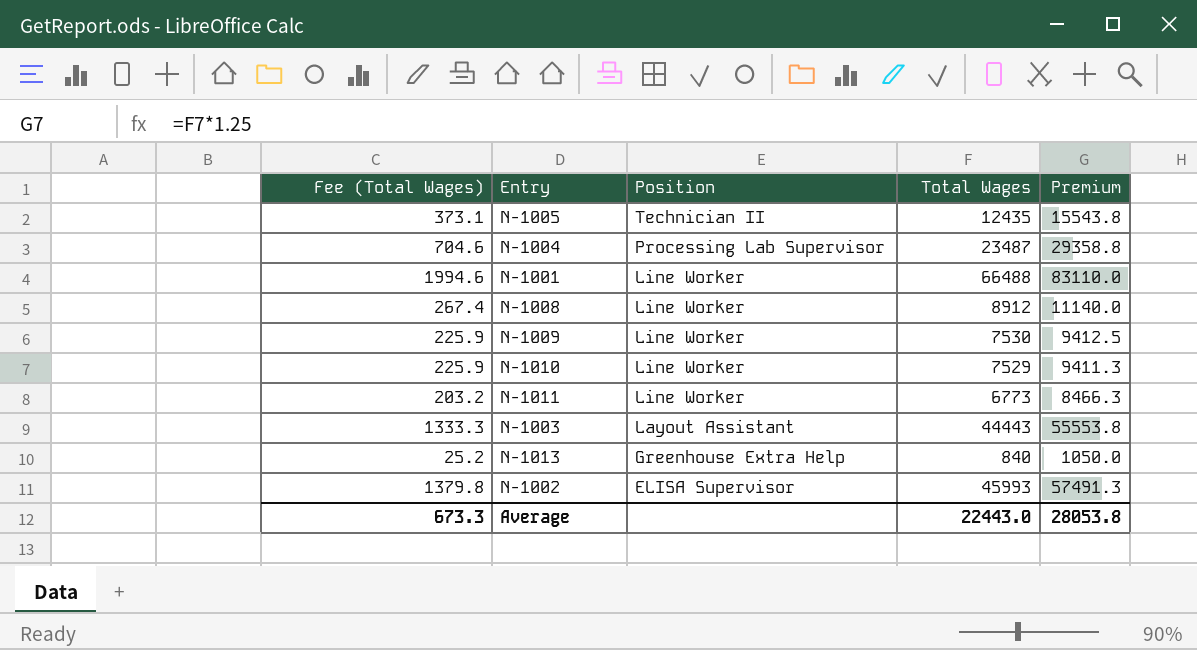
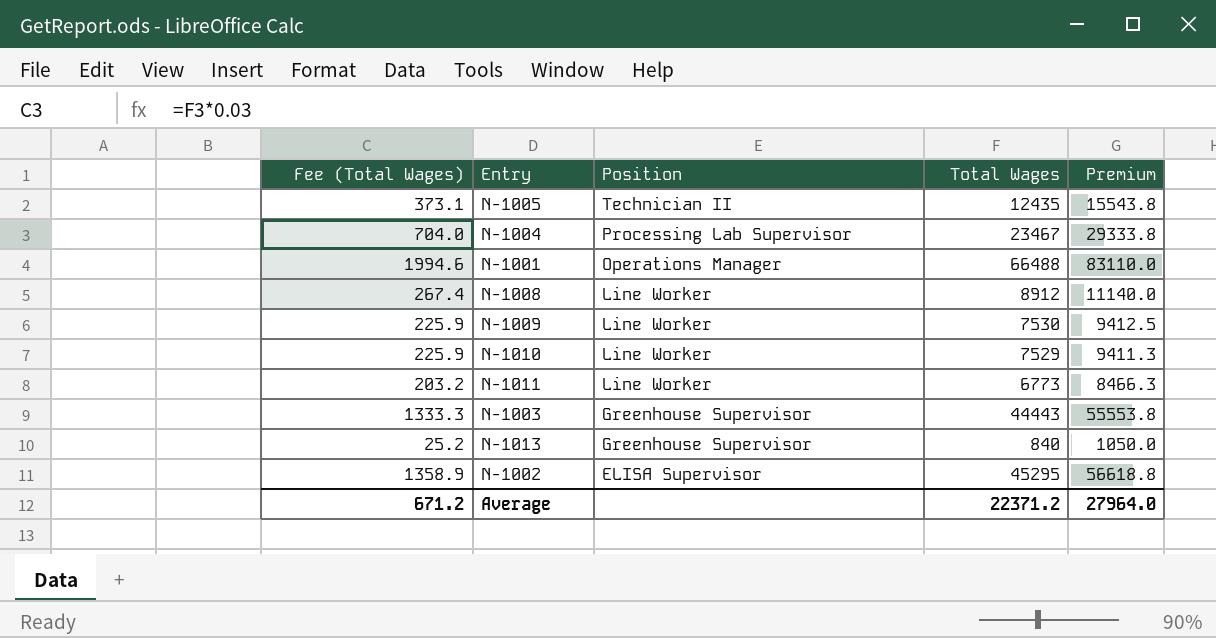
N-1004 | Fee (Total Wages): 704.6 -> 704.0
N-1004 | Total Wages: 23487 -> 23467
N-1004 | Premium: 29358.8 -> 29333.8
N-1001 | Position: Line Worker -> Operations Manager
N-1003 | Position: Layout Assistant -> Greenhouse Supervisor
N-1013 | Position: Greenhouse Extra Help -> Greenhouse Supervisor
N-1002 | Fee (Total Wages): 1379.8 -> 1358.9
N-1002 | Total Wages: 45993 -> 45295
N-1002 | Premium: 57491.3 -> 56618.8
Average | Fee (Total Wages): 673.3 -> 671.2
Average | Total Wages: 22443.0 -> 22371.2
Average | Premium: 28053.8 -> 27964.0

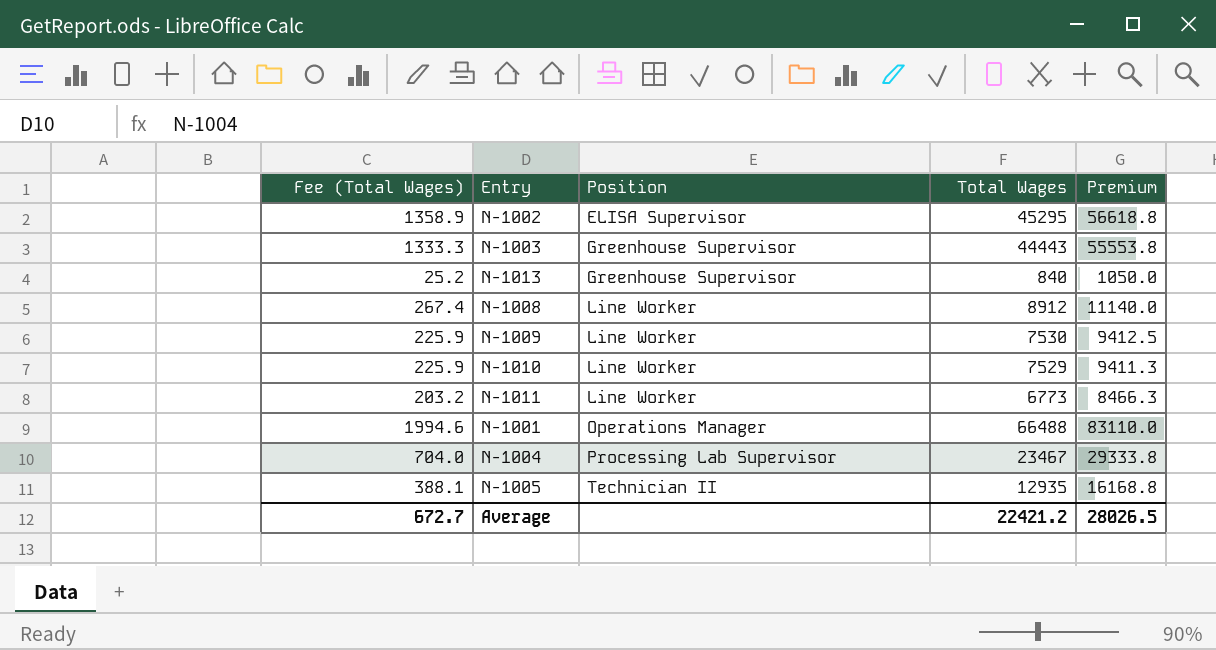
row order: Position descending -> Position ascending
N-1005 | Fee (Total Wages): 373.1 -> 388.1
N-1005 | Total Wages: 12435 -> 12935
N-1005 | Premium: 15543.8 -> 16168.8
Average | Fee (Total Wages): 671.2 -> 672.7
Average | Total Wages: 22371.2 -> 22421.2
Average | Premium: 27964.0 -> 28026.5

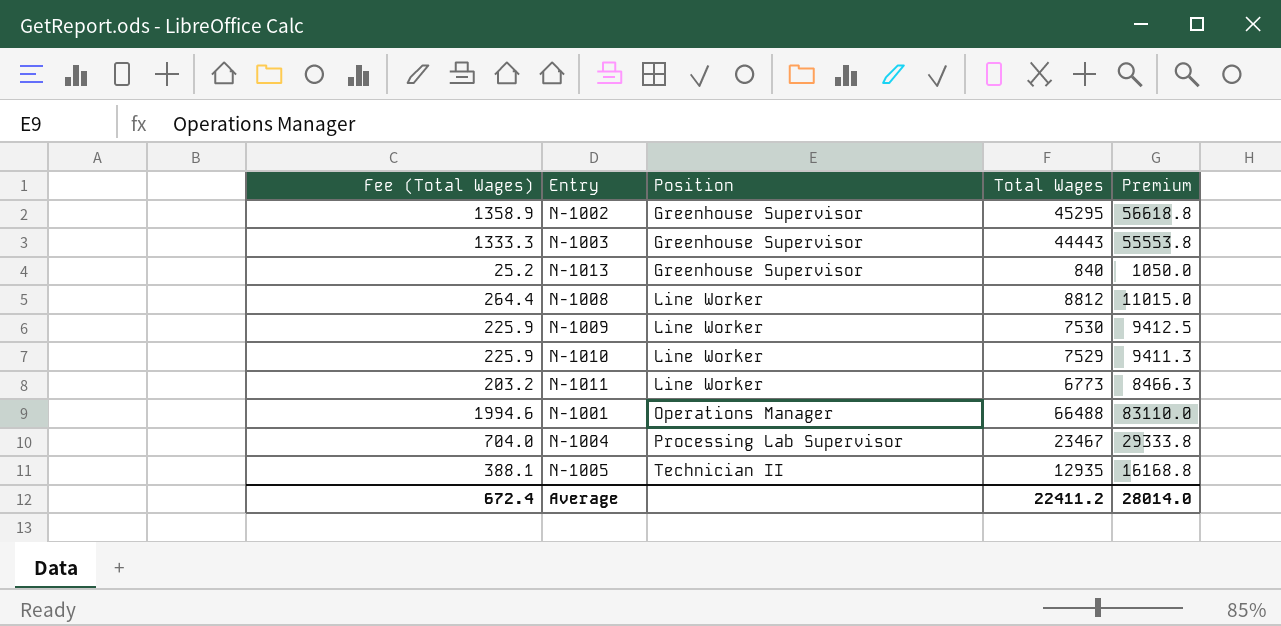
N-1002 | Position: ELISA Supervisor -> Greenhouse Supervisor
N-1008 | Fee (Total Wages): 267.4 -> 264.4
N-1008 | Total Wages: 8912 -> 8812
N-1008 | Premium: 11140.0 -> 11015.0
Average | Fee (Total Wages): 672.7 -> 672.4
Average | Total Wages: 22421.2 -> 22411.2
Average | Premium: 28026.5 -> 28014.0

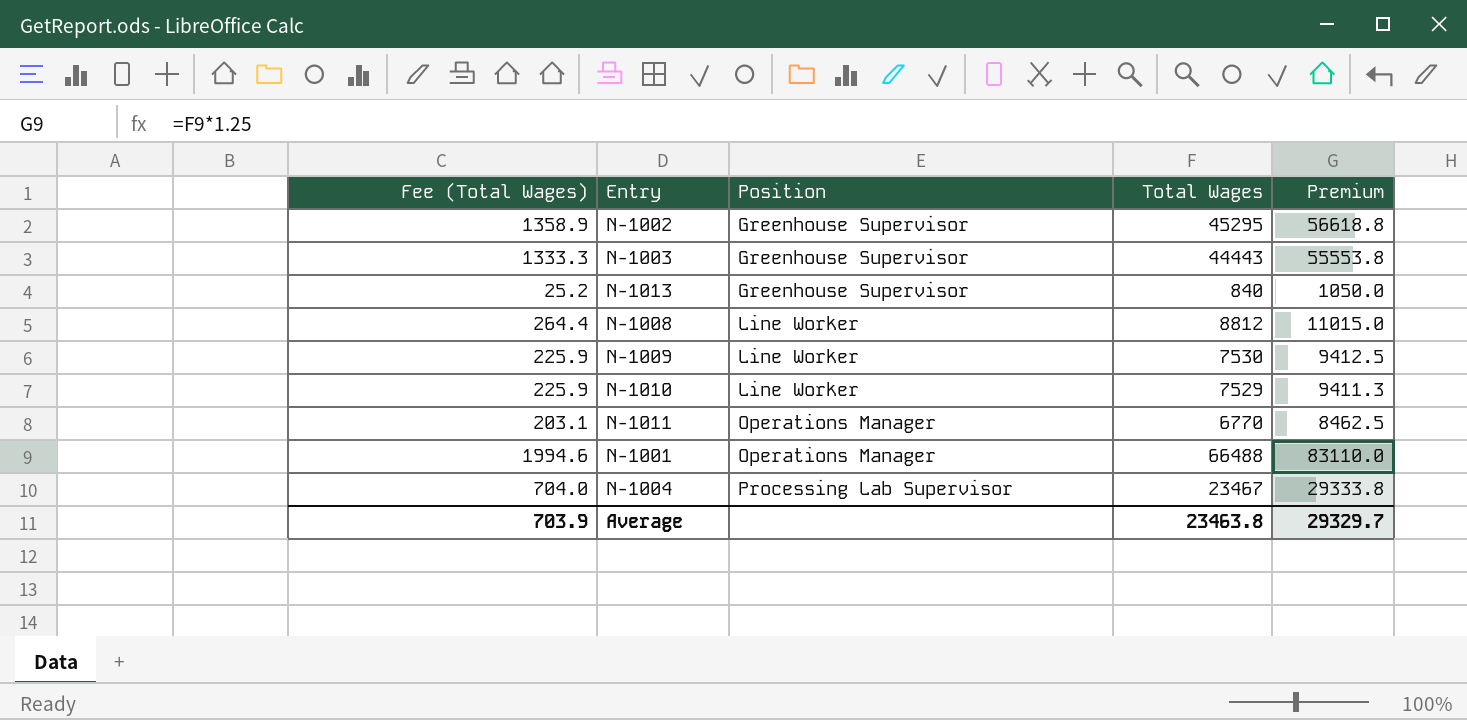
row N-1005: 388.1 | Technician II | 12935 | 16168.8 -> none
N-1011 | Fee (Total Wages): 203.2 -> 203.1
N-1011 | Position: Line Worker -> Operations Manager
N-1011 | Total Wages: 6773 -> 6770
N-1011 | Premium: 8466.3 -> 8462.5
Average | Fee (Total Wages): 672.4 -> 703.9
Average | Total Wages: 22411.2 -> 23463.8
Average | Premium: 28014.0 -> 29329.7

